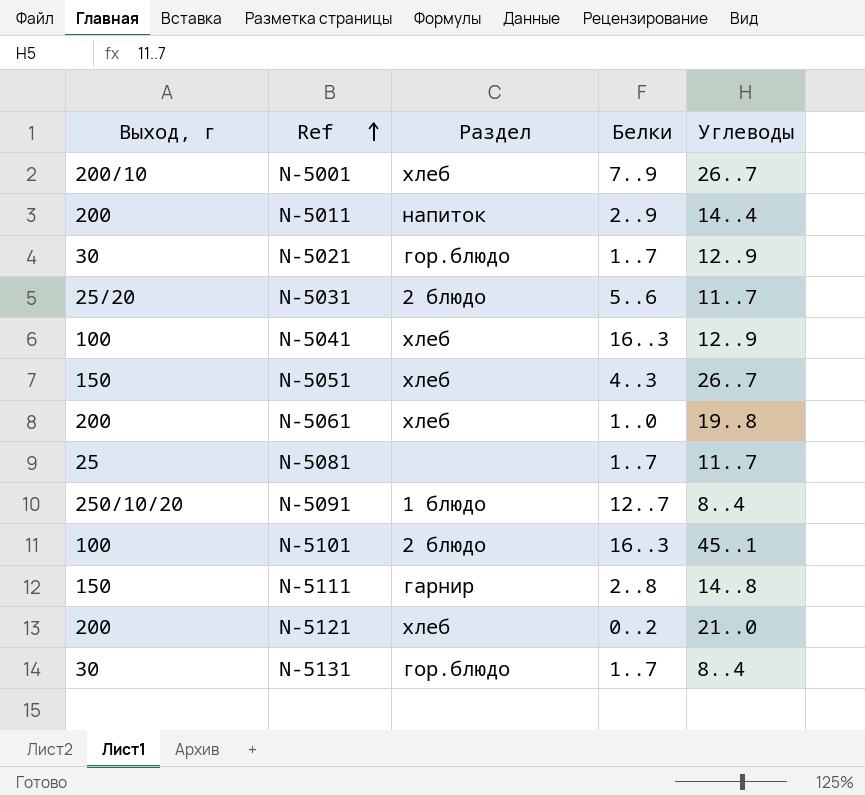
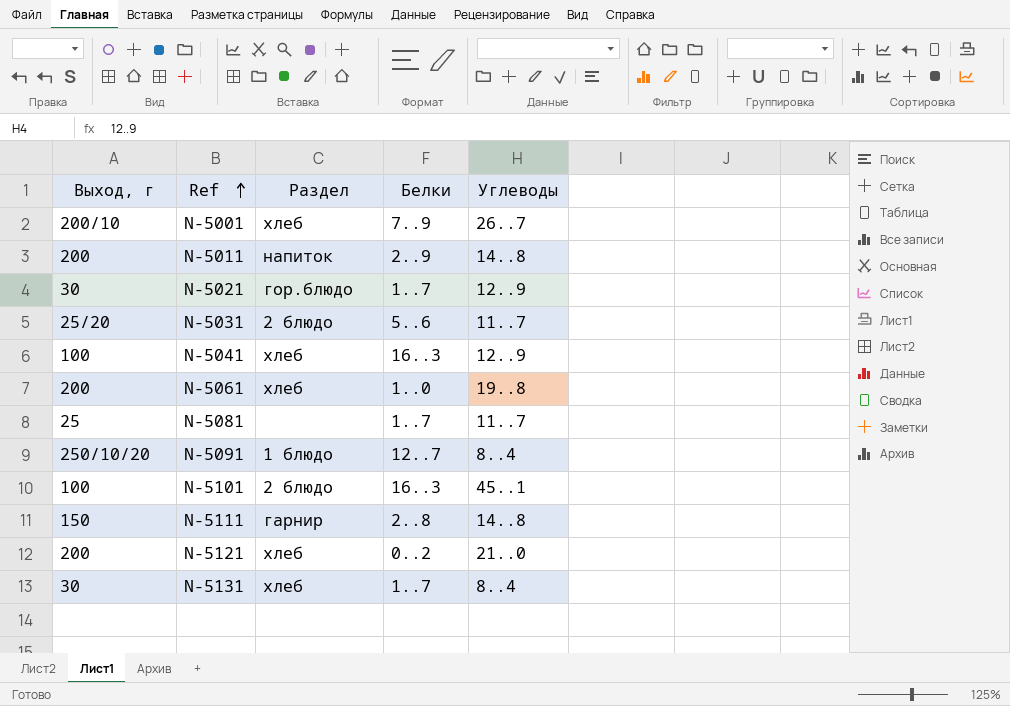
row N-5051: 150 | хлеб | 4..3 | 26..7 -> none
N-5011 | Углеводы: 14..4 -> 14..8
N-5131 | Раздел: гор.блюдо -> хлеб

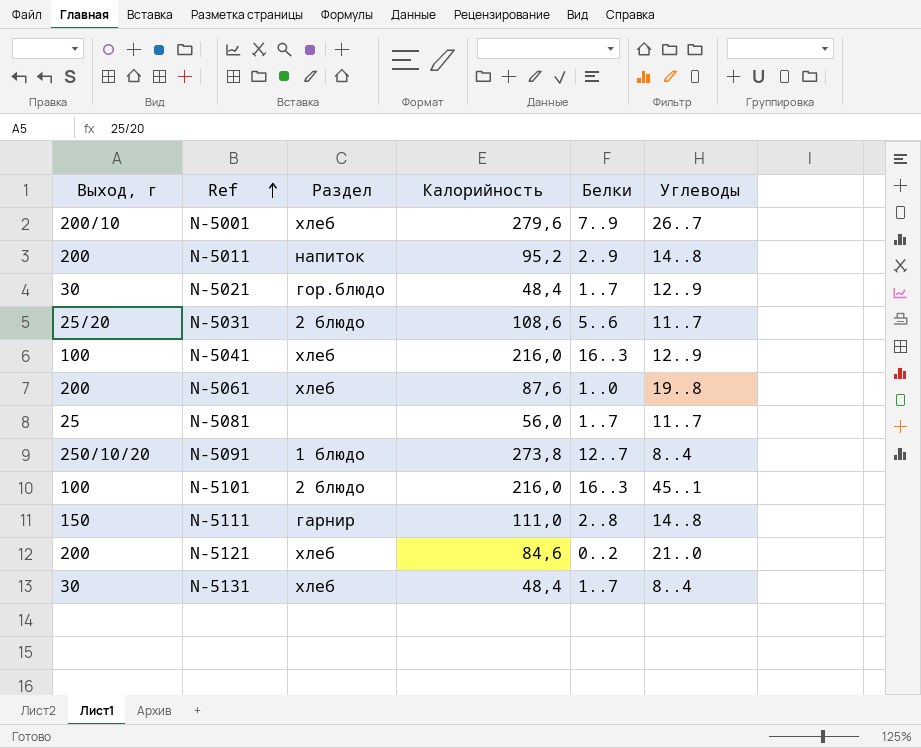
column Калорийность | position: none -> 4

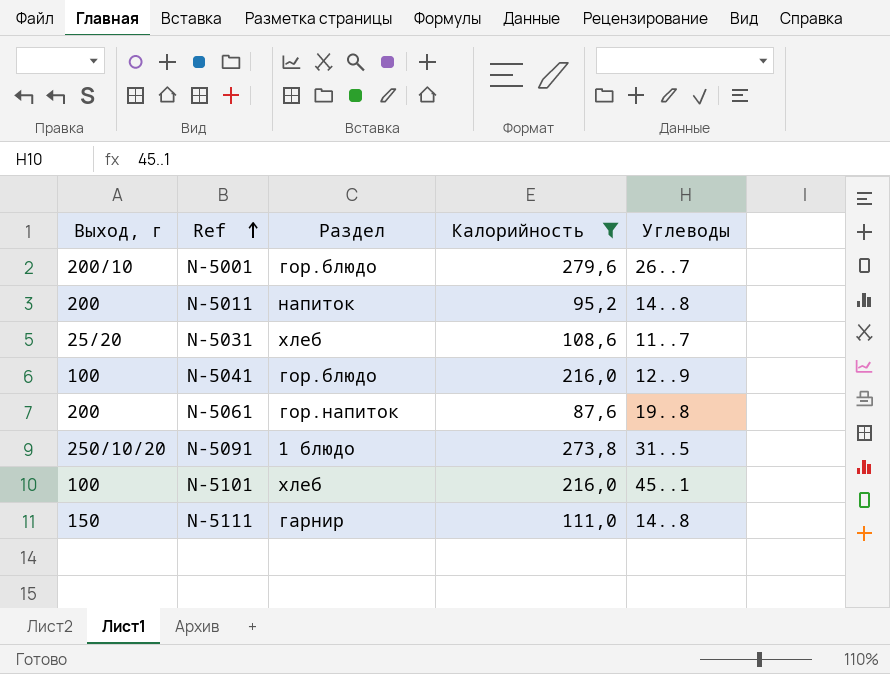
filter: none -> Калорийность >= 87,6
column Белки | position: 5 -> none
N-5001 | Раздел: хлеб -> гор.блюдо
N-5031 | Раздел: 2 блюдо -> хлеб
N-5041 | Раздел: хлеб -> гор.блюдо
N-5061 | Раздел: хлеб -> гор.напиток
N-5091 | Углеводы: 8..4 -> 31..5
N-5101 | Раздел: 2 блюдо -> хлеб

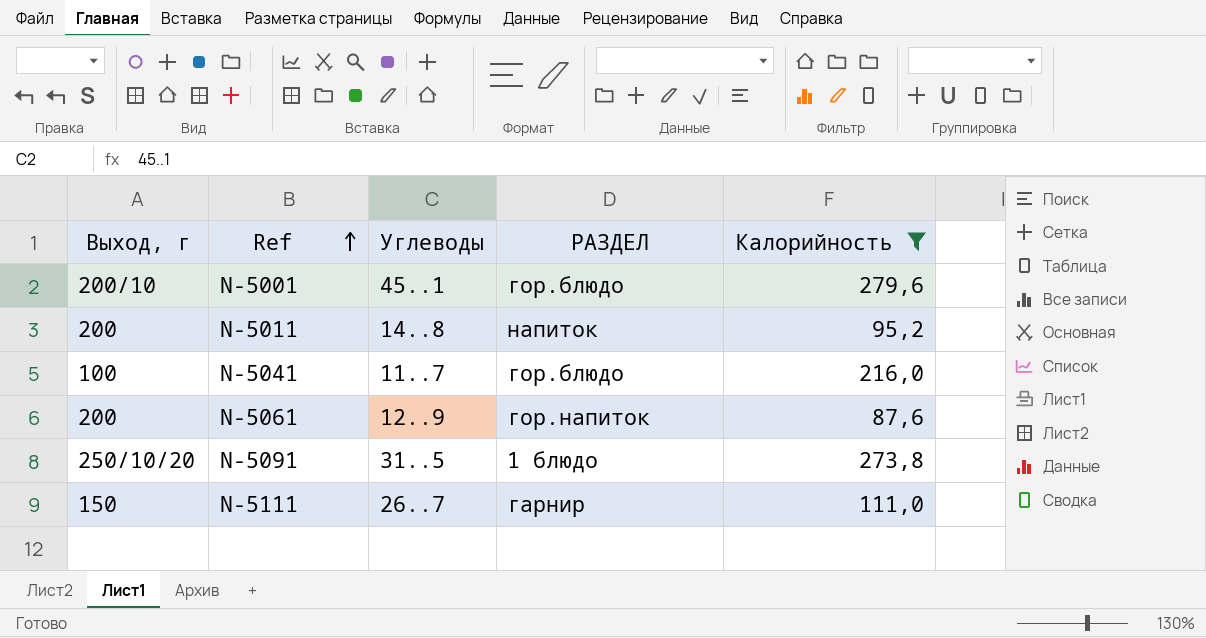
column Углеводы | position: 5 -> 3
column name: Раздел -> РАЗДЕЛ
row N-5031: 25/20 | хлеб | 108,6 | 11..7 -> none
row N-5101: 100 | хлеб | 216,0 | 45..1 -> none
N-5001 | Углеводы: 26..7 -> 45..1
N-5041 | Углеводы: 12..9 -> 11..7
N-5061 | Углеводы: 19..8 -> 12..9
N-5111 | Углеводы: 14..8 -> 26..7

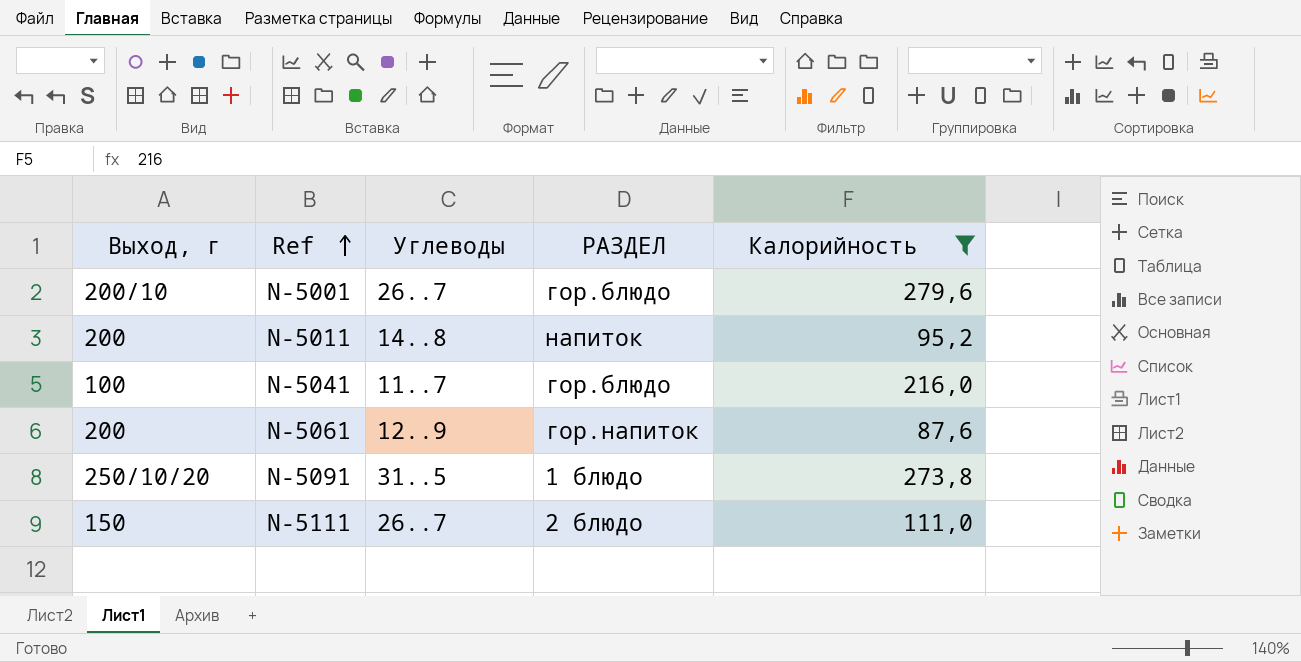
N-5001 | Углеводы: 45..1 -> 26..7
N-5111 | РАЗДЕЛ: гарнир -> 2 блюдо

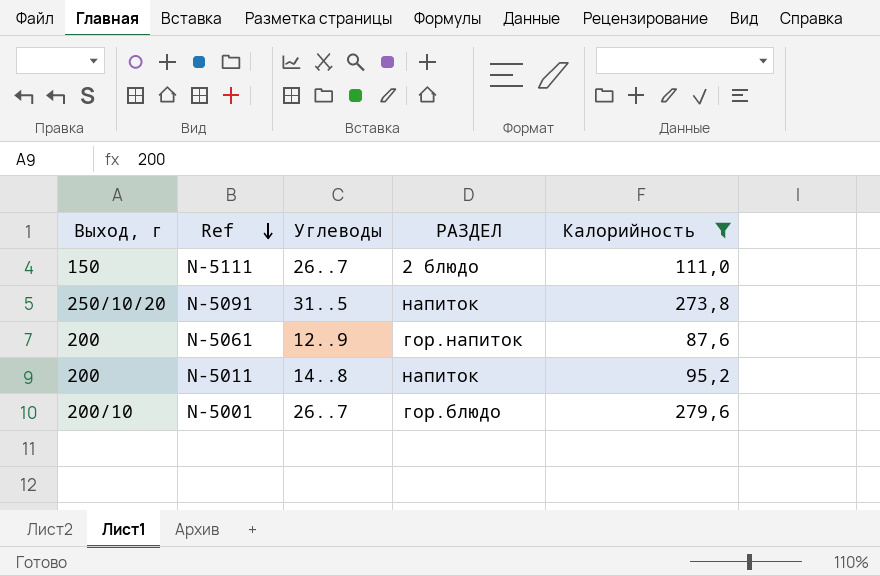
row order: Ref ascending -> Ref descending
row N-5041: 100 | 11..7 | гор.блюдо | 216,0 -> none
N-5091 | РАЗДЕЛ: 1 блюдо -> напиток

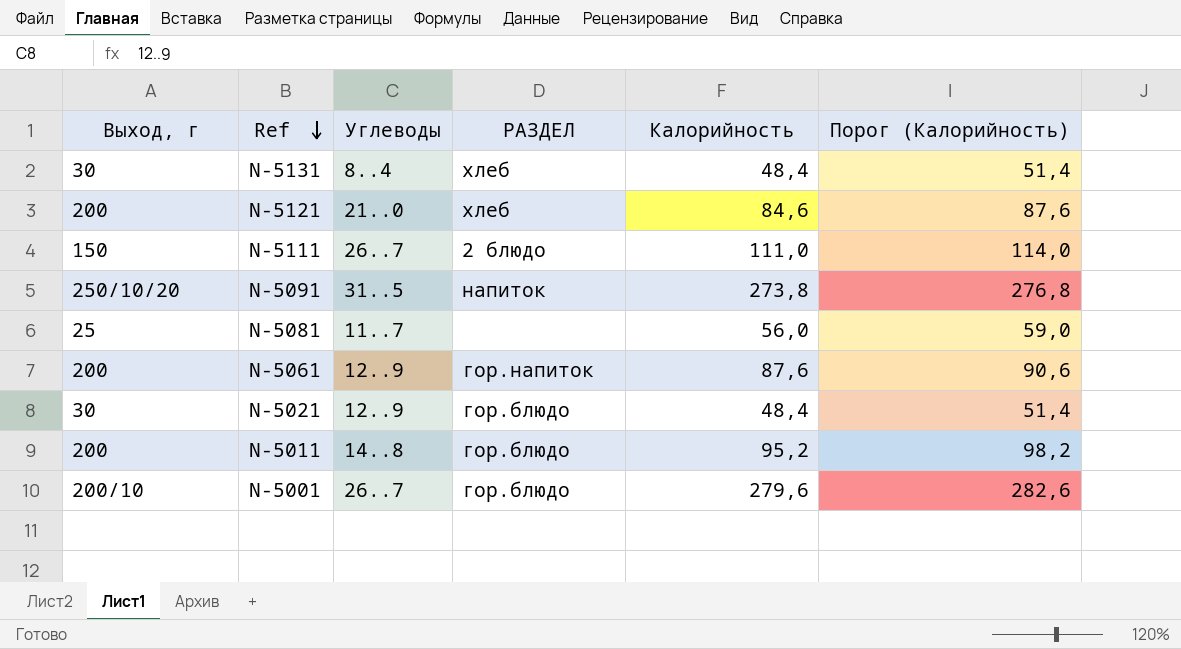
filter: Калорийность >= 87,6 -> none
column Порог (Калорийность) | formula: none -> [Калорийность] + 3
N-5011 | РАЗДЕЛ: напиток -> гор.блюдо

